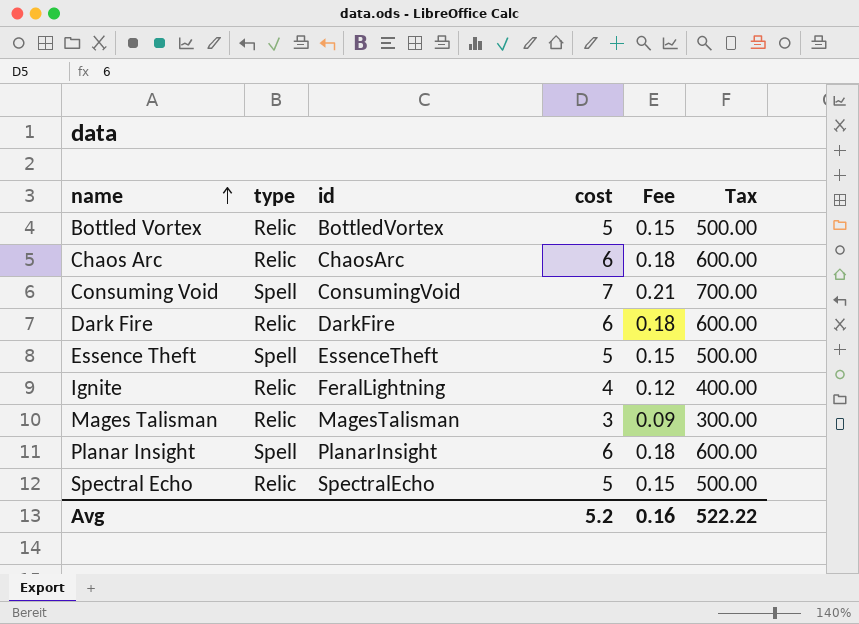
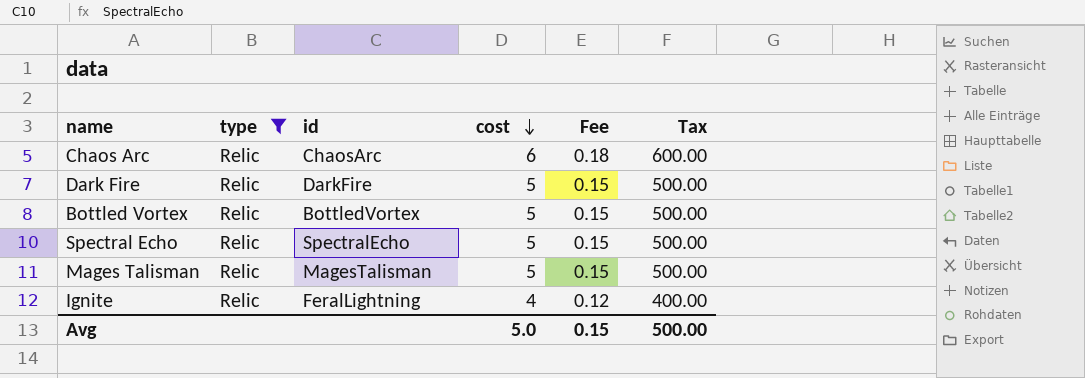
filter: none -> type = Relic
row order: name ascending -> cost descending
Dark Fire | cost: 6 -> 5
Dark Fire | Fee: 0.18 -> 0.15
Dark Fire | Tax: 600.00 -> 500.00
Mages Talisman | cost: 3 -> 5
Mages Talisman | Fee: 0.09 -> 0.15
Mages Talisman | Tax: 300.00 -> 500.00
Avg | cost: 5.2 -> 5.0
Avg | Fee: 0.16 -> 0.15
Avg | Tax: 522.22 -> 500.00

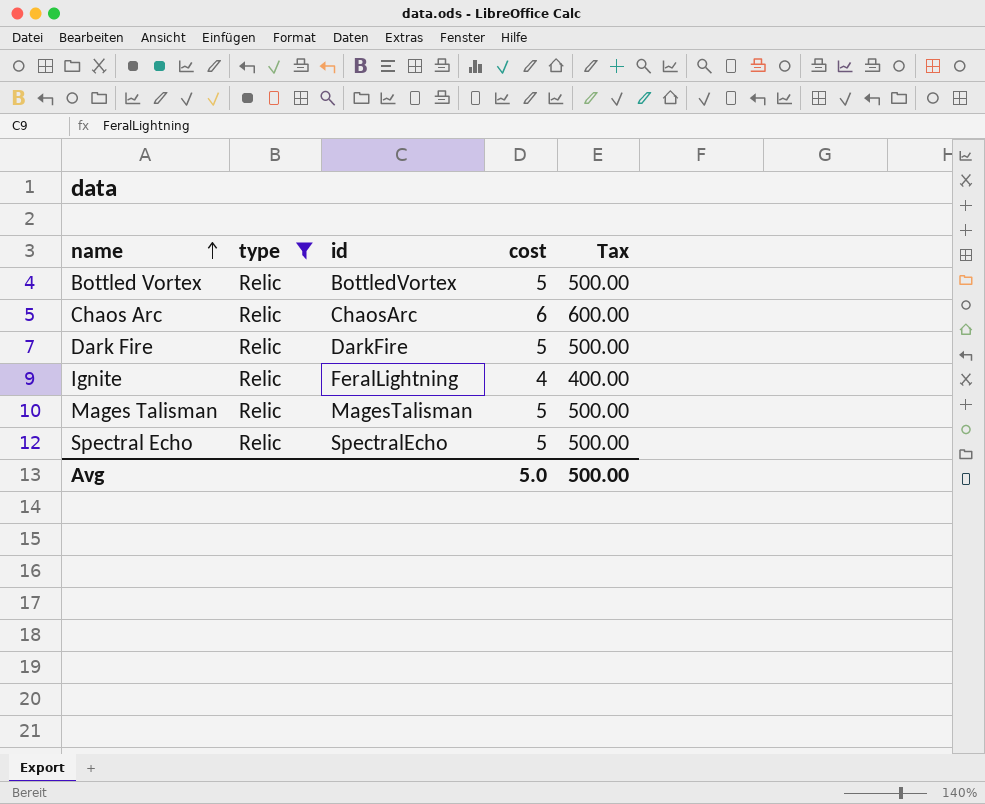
row order: cost descending -> name ascending
column Fee | formula: [cost] * 0.03 -> none

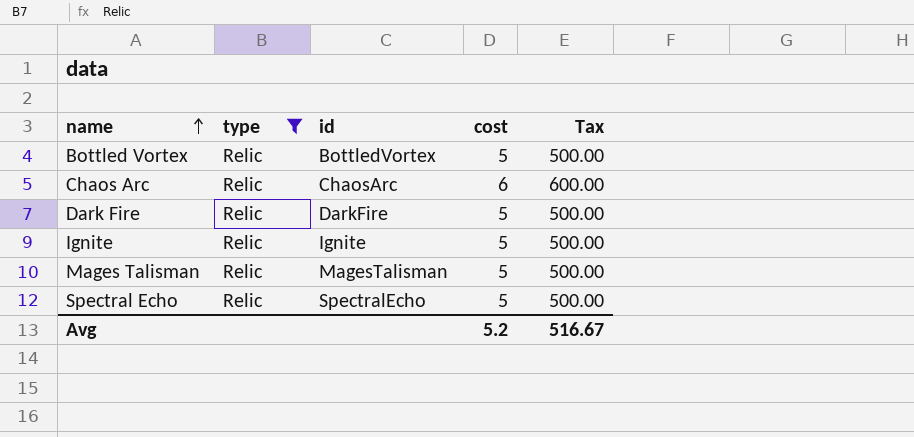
Ignite | id: FeralLightning -> Ignite
Ignite | cost: 4 -> 5
Ignite | Tax: 400.00 -> 500.00
Avg | cost: 5.0 -> 5.2
Avg | Tax: 500.00 -> 516.67

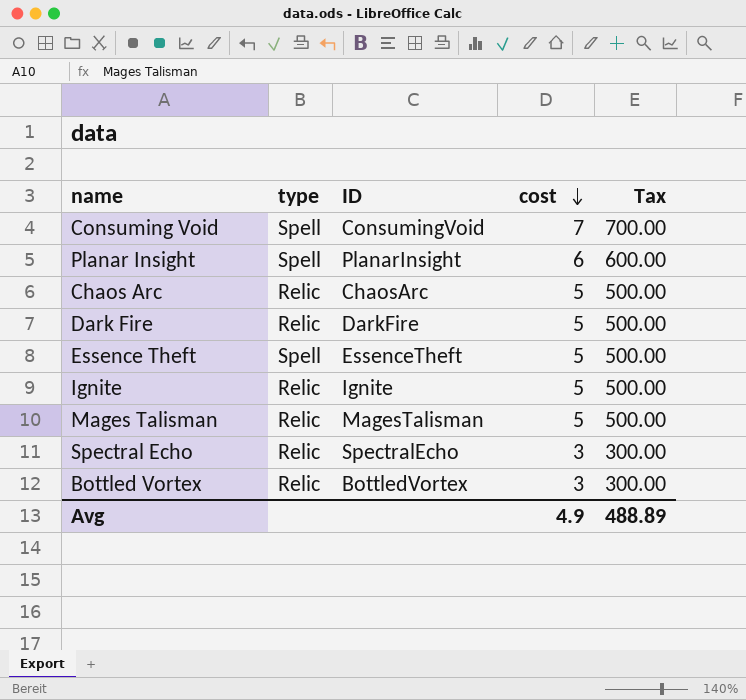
filter: type = Relic -> none
row order: name ascending -> cost descending
column name: id -> ID
Chaos Arc | cost: 6 -> 5
Chaos Arc | Tax: 600.00 -> 500.00
Spectral Echo | cost: 5 -> 3
Spectral Echo | Tax: 500.00 -> 300.00
Bottled Vortex | cost: 5 -> 3
Bottled Vortex | Tax: 500.00 -> 300.00
Avg | cost: 5.2 -> 4.9
Avg | Tax: 516.67 -> 488.89

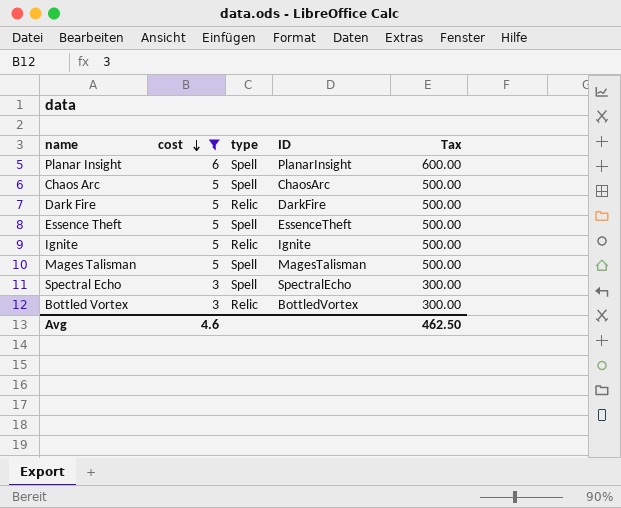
filter: none -> cost != 7
column cost | position: 4 -> 2
Chaos Arc | type: Relic -> Spell
Mages Talisman | type: Relic -> Spell
Spectral Echo | type: Relic -> Spell
Avg | cost: 4.9 -> 4.6
Avg | Tax: 488.89 -> 462.50

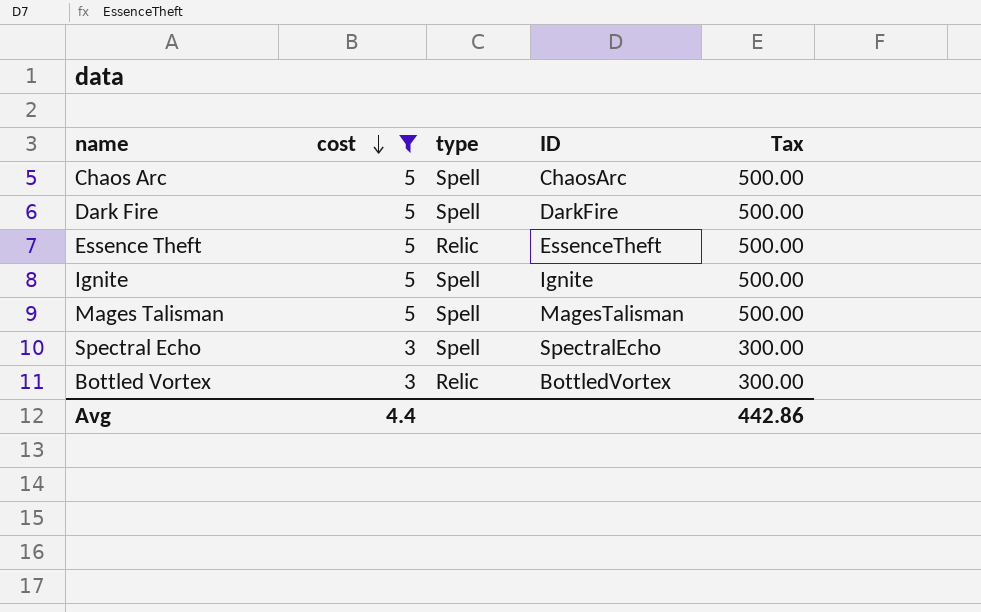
row Planar Insight: 6 | Spell | PlanarInsight | 600.00 -> none
Dark Fire | type: Relic -> Spell
Essence Theft | type: Spell -> Relic
Ignite | type: Relic -> Spell
Avg | cost: 4.6 -> 4.4
Avg | Tax: 462.50 -> 442.86

